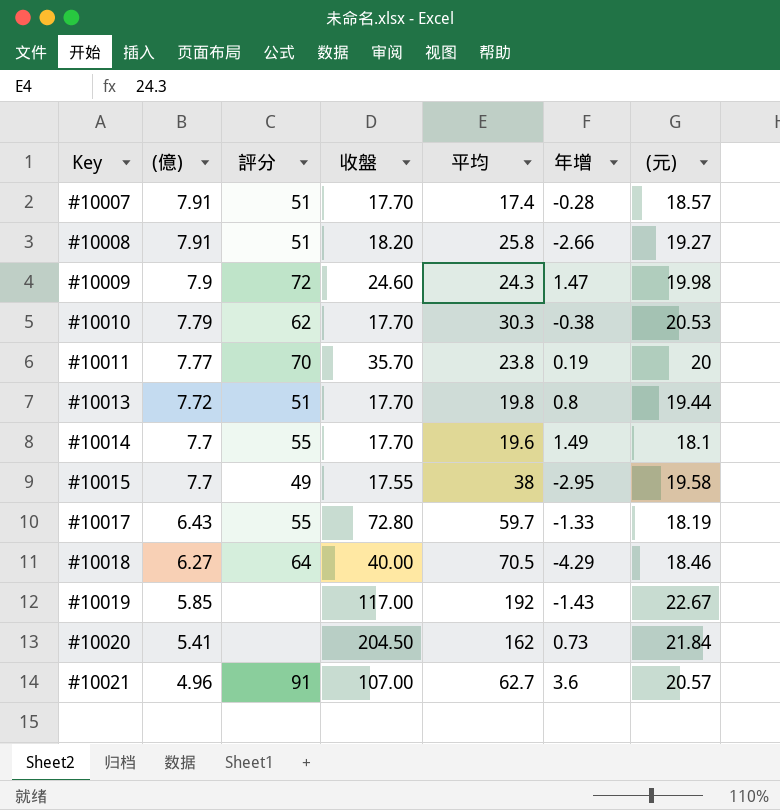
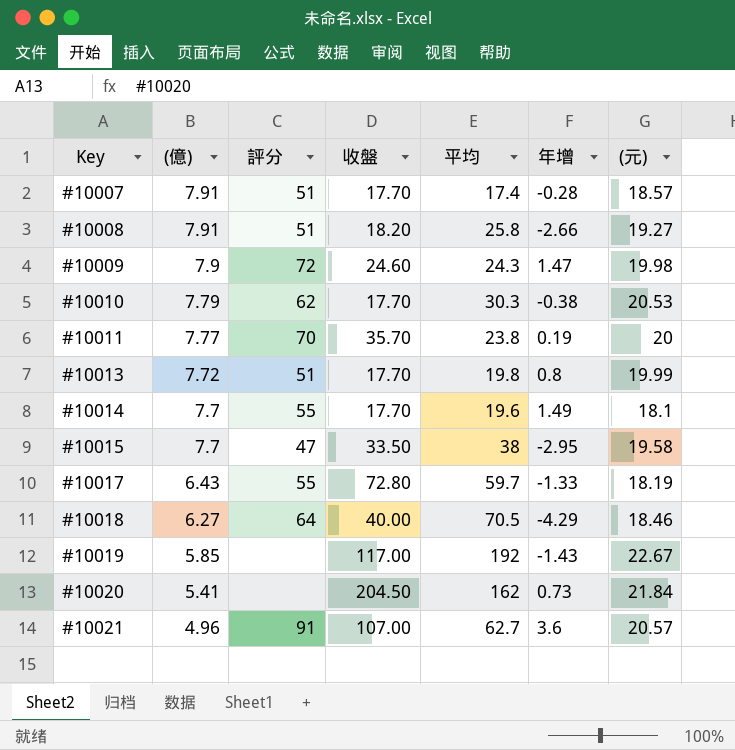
#10013 | (元): 19.44 -> 19.99
#10015 | 評分: 49 -> 47
#10015 | 收盤: 17.55 -> 33.50

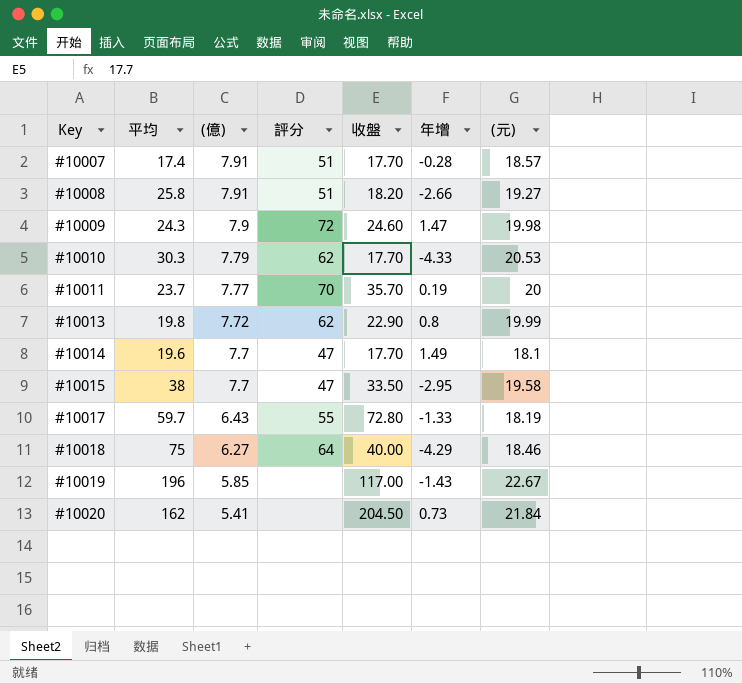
column 平均 | position: 5 -> 2
row #10021: 4.96 | 91 | 107.00 | 62.7 | 3.6 | 20.57 -> none
#10010 | 年增: -0.38 -> -4.33
#10011 | 平均: 23.8 -> 23.7
#10013 | 評分: 51 -> 62
#10013 | 收盤: 17.70 -> 22.90
#10014 | 評分: 55 -> 47
#10018 | 平均: 70.5 -> 75
#10019 | 平均: 192 -> 196

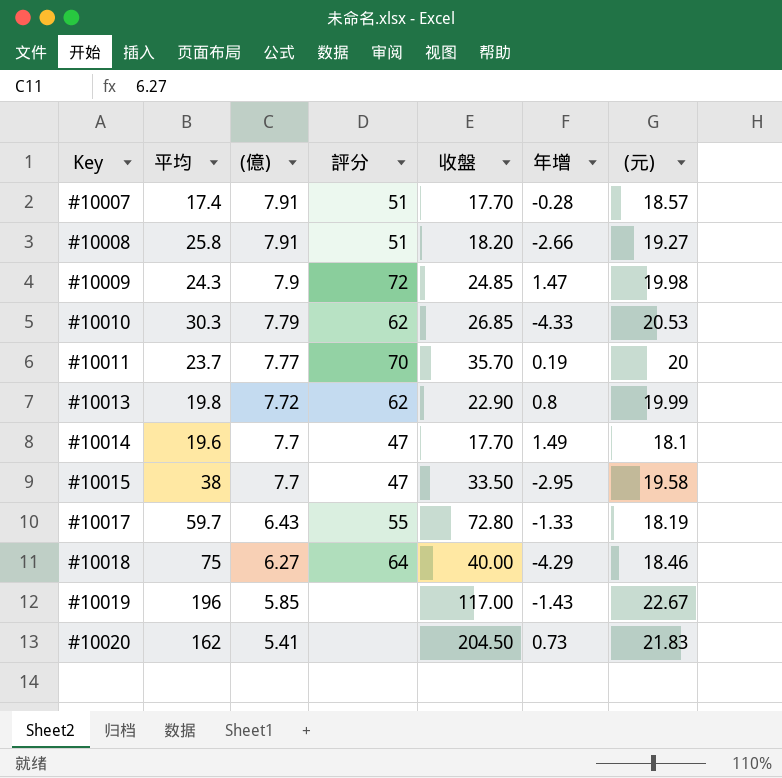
#10009 | 收盤: 24.60 -> 24.85
#10010 | 收盤: 17.70 -> 26.85
#10020 | (元): 21.84 -> 21.83

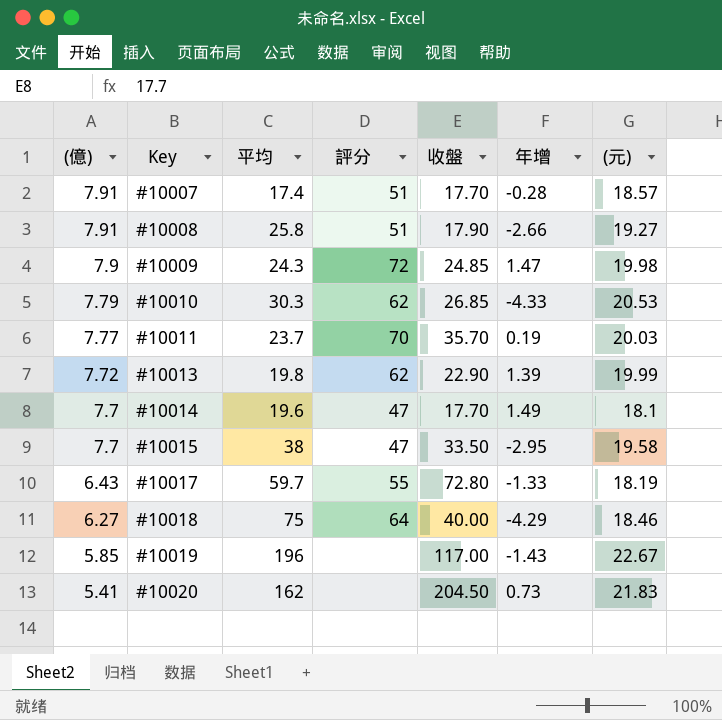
column (億) | position: 3 -> 1
#10008 | 收盤: 18.20 -> 17.90
#10011 | (元): 20 -> 20.03
#10013 | 年增: 0.8 -> 1.39

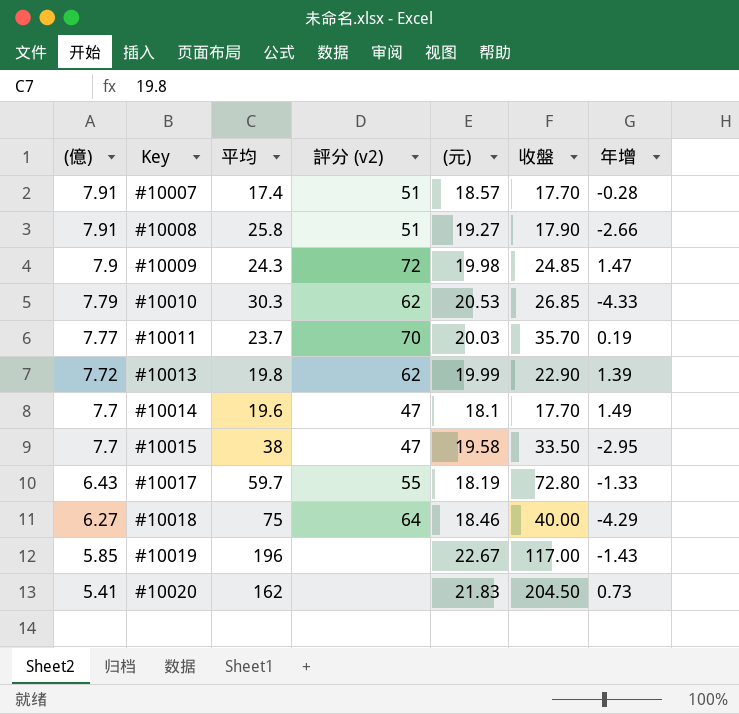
column name: 評分 -> 評分 (v2)
column (元) | position: 7 -> 5

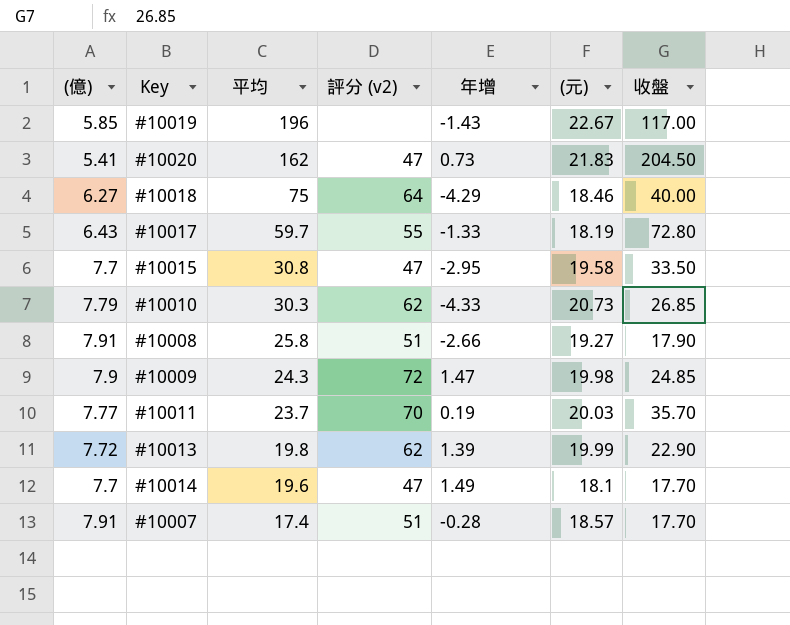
row order: (億) descending -> 平均 descending
column 年增 | position: 7 -> 5
#10020 | 評分 (v2): none -> 47
#10015 | 平均: 38 -> 30.8
#10010 | (元): 20.53 -> 20.73

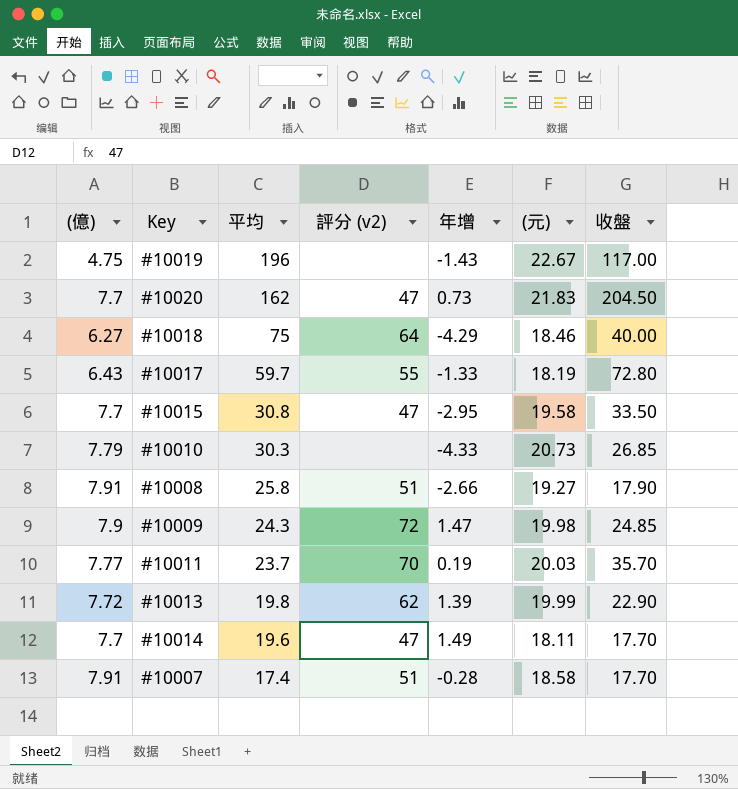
#10019 | (億): 5.85 -> 4.75
#10020 | (億): 5.41 -> 7.7
#10010 | 評分 (v2): 62 -> none
#10014 | (元): 18.1 -> 18.11
#10007 | (元): 18.57 -> 18.58

